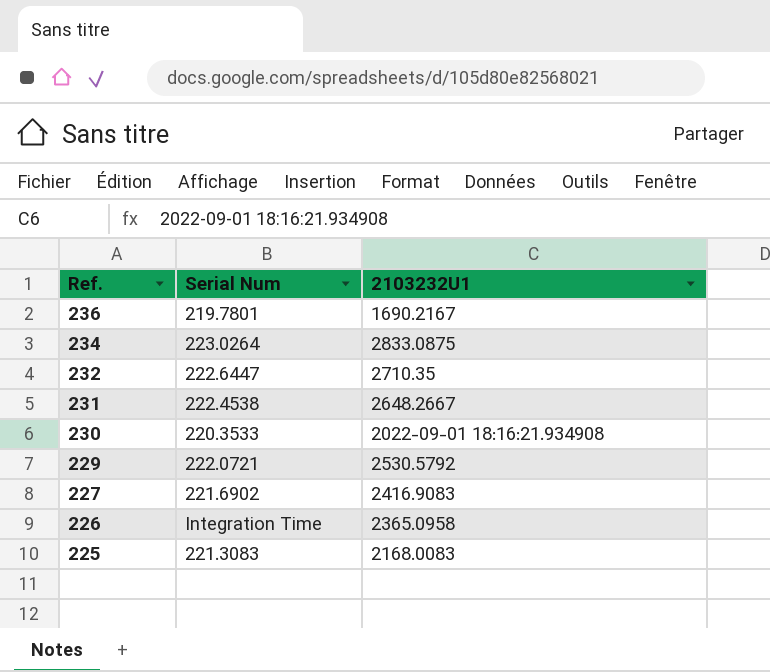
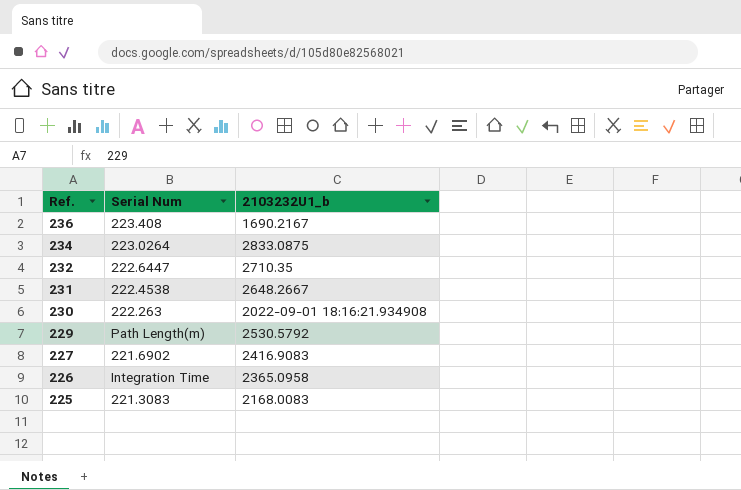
column name: 2103232U1 -> 2103232U1_b
236 | Serial Num: 219.7801 -> 223.408
230 | Serial Num: 220.3533 -> 222.263
229 | Serial Num: 222.0721 -> Path Length(m)

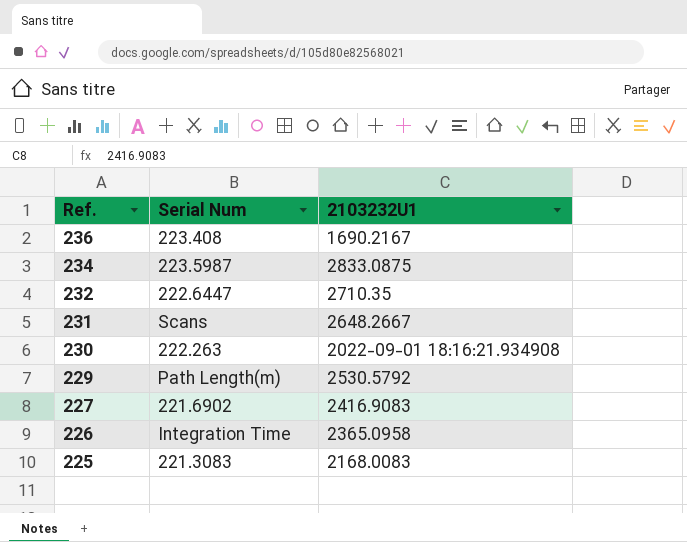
column name: 2103232U1_b -> 2103232U1
234 | Serial Num: 223.0264 -> 223.5987
231 | Serial Num: 222.4538 -> Scans

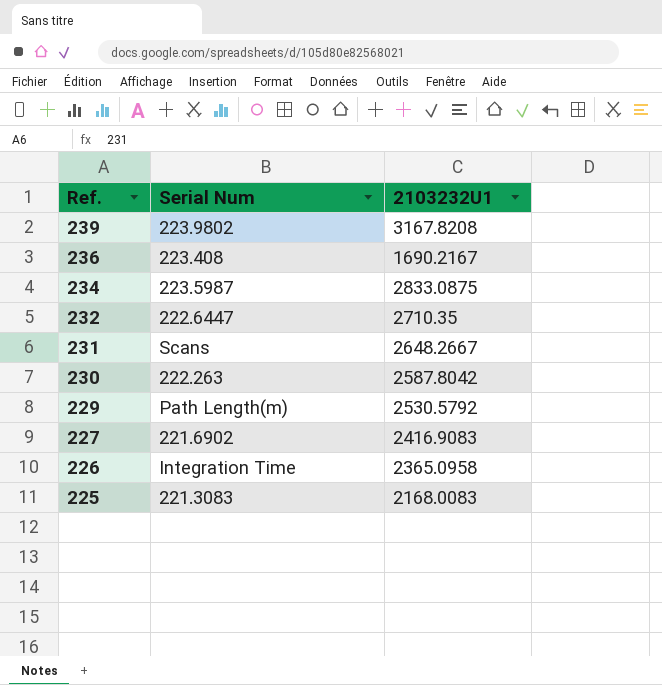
row 239: none -> 223.9802 | 3167.8208
230 | 2103232U1: 2022-09-01 18:16:21.934908 -> 2587.8042

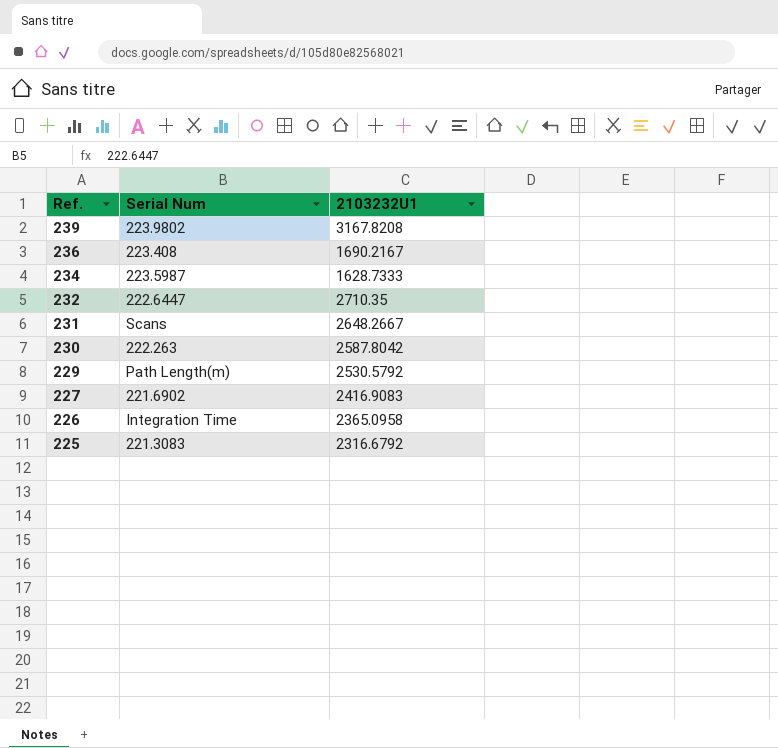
234 | 2103232U1: 2833.0875 -> 1628.7333
225 | 2103232U1: 2168.0083 -> 2316.6792

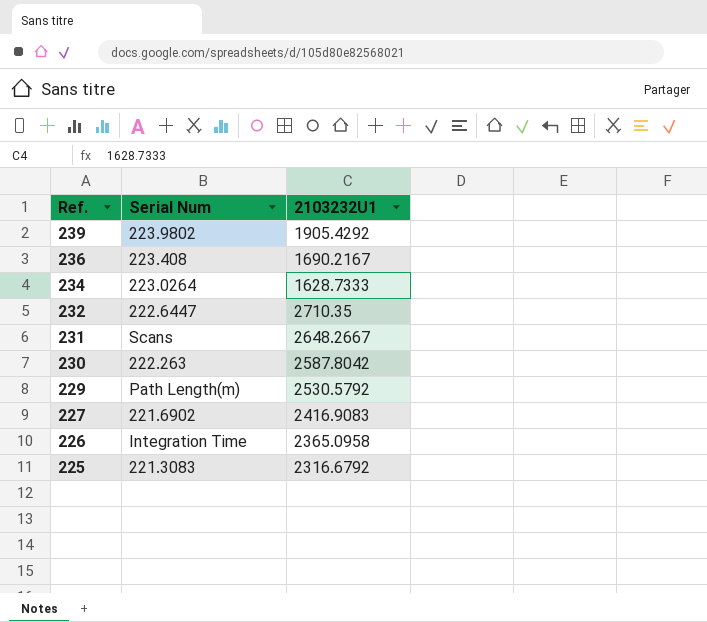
239 | 2103232U1: 3167.8208 -> 1905.4292
234 | Serial Num: 223.5987 -> 223.0264

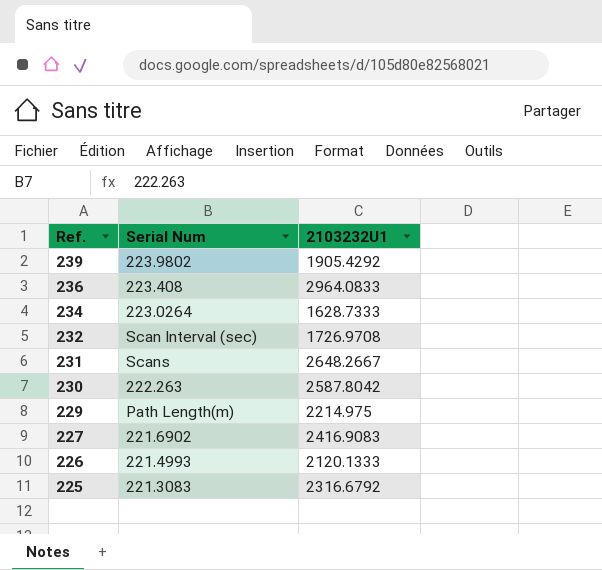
236 | 2103232U1: 1690.2167 -> 2964.0833
232 | Serial Num: 222.6447 -> Scan Interval (sec)
232 | 2103232U1: 2710.35 -> 1726.9708
229 | 2103232U1: 2530.5792 -> 2214.975
226 | Serial Num: Integration Time -> 221.4993
226 | 2103232U1: 2365.0958 -> 2120.1333

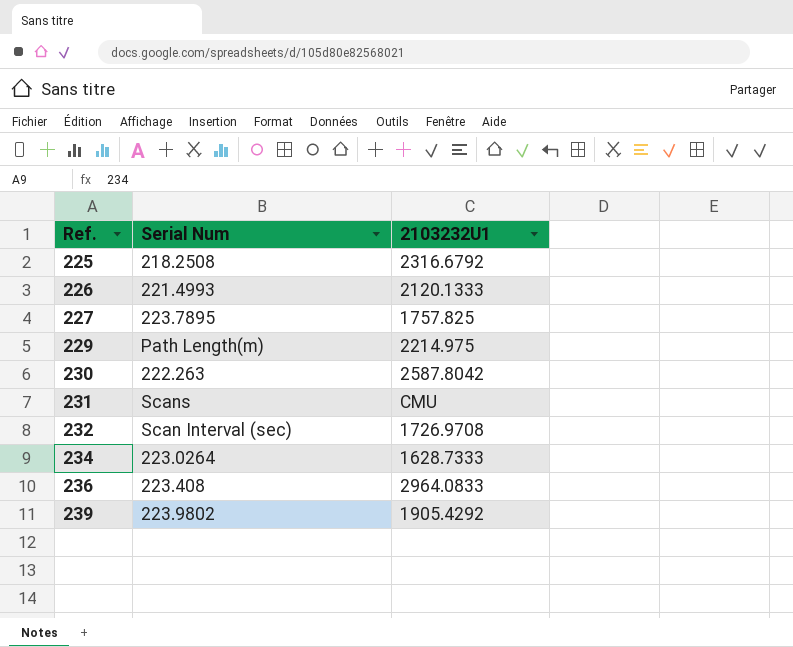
row order: Ref. descending -> Ref. ascending
225 | Serial Num: 221.3083 -> 218.2508
227 | Serial Num: 221.6902 -> 223.7895
227 | 2103232U1: 2416.9083 -> 1757.825
231 | 2103232U1: 2648.2667 -> CMU

